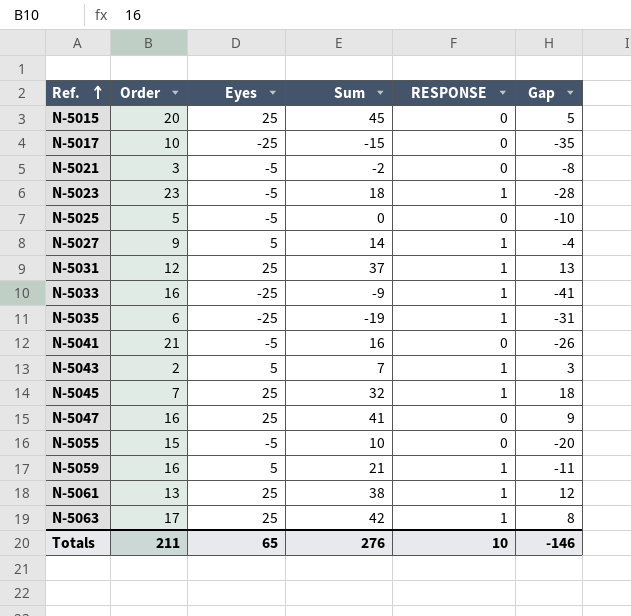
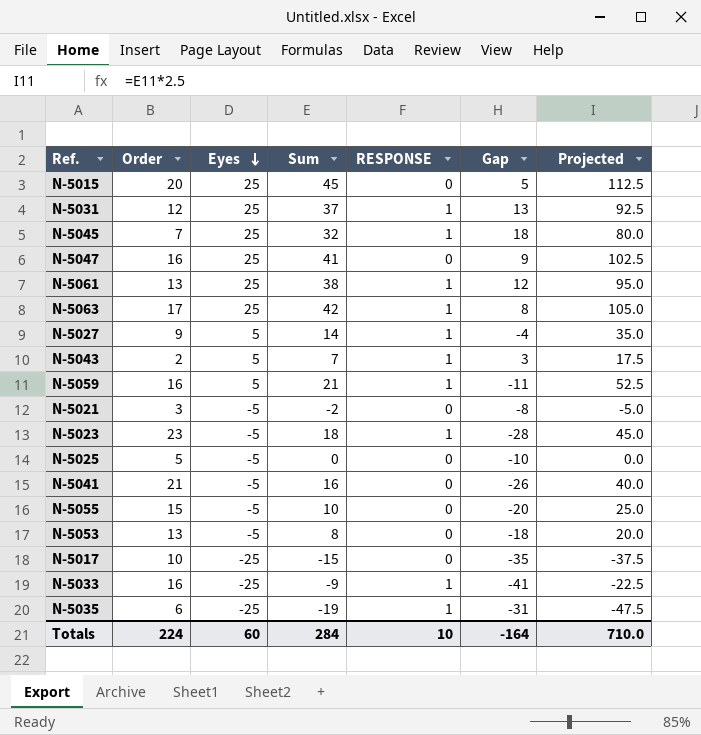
row order: Ref. ascending -> Eyes descending
column Projected | formula: none -> [Sum] * 2.5
row N-5053: none -> 13 | -5 | 8 | 0 | -18 | 20.0
Totals | Order: 211 -> 224
Totals | Eyes: 65 -> 60
Totals | Sum: 276 -> 284
Totals | Gap: -146 -> -164

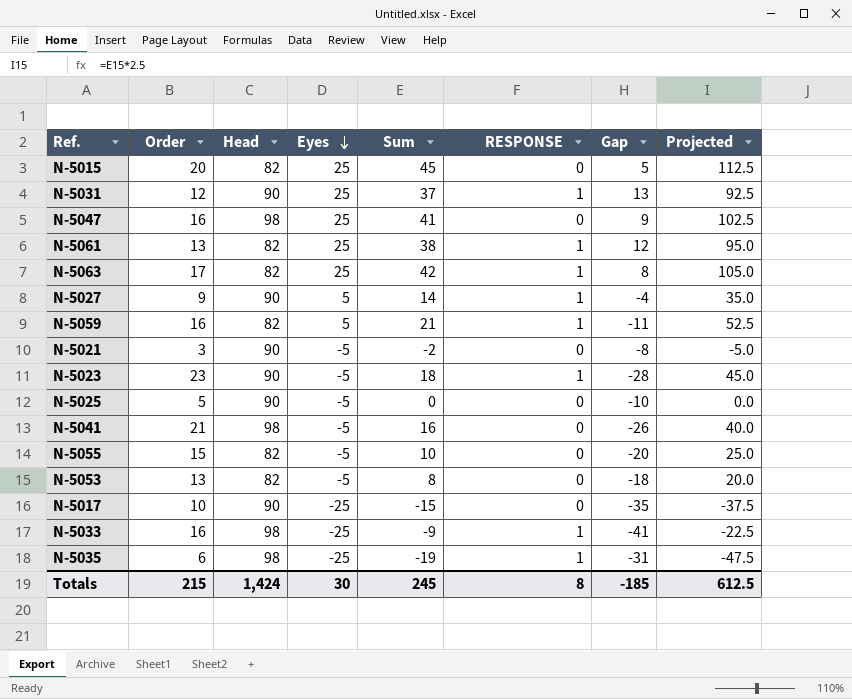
column Head | position: none -> 3
row N-5045: 7 | 25 | 32 | 1 | 18 | 80.0 -> none
row N-5043: 2 | 5 | 7 | 1 | 3 | 17.5 -> none
Totals | Order: 224 -> 215
Totals | Eyes: 60 -> 30
Totals | Sum: 284 -> 245
Totals | RESPONSE: 10 -> 8
Totals | Gap: -164 -> -185
Totals | Projected: 710.0 -> 612.5

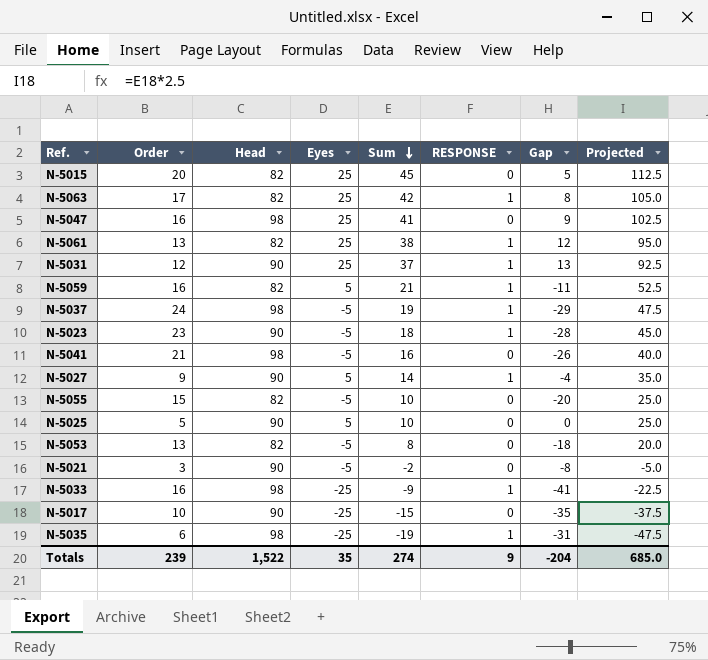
row order: Eyes descending -> Sum descending
row N-5037: none -> 24 | 98 | -5 | 19 | 1 | -29 | 47.5
N-5025 | Eyes: -5 -> 5
N-5025 | Sum: 0 -> 10
N-5025 | Gap: -10 -> 0
N-5025 | Projected: 0.0 -> 25.0
Totals | Order: 215 -> 239
Totals | Head: 1,424 -> 1,522
Totals | Eyes: 30 -> 35
Totals | Sum: 245 -> 274
Totals | RESPONSE: 8 -> 9
Totals | Gap: -185 -> -204
Totals | Projected: 612.5 -> 685.0

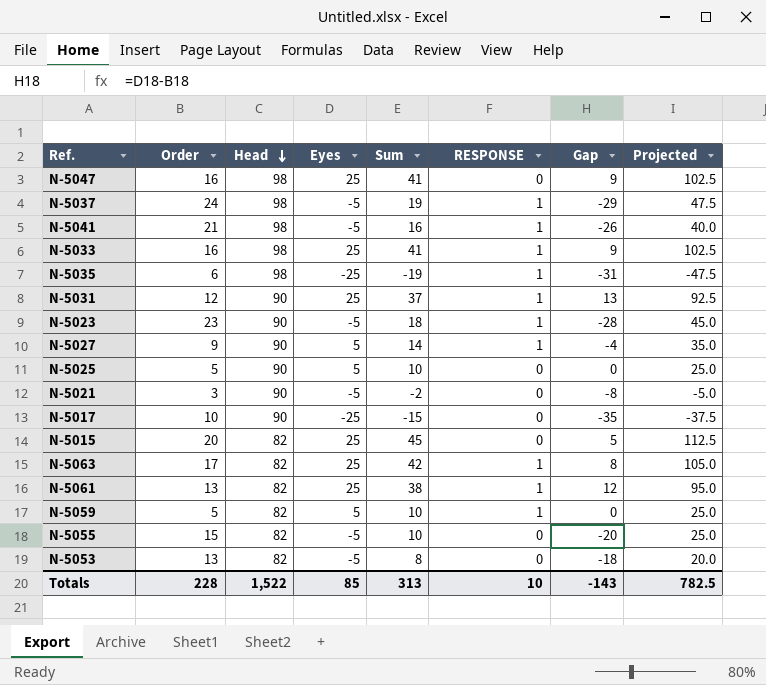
row order: Sum descending -> Head descending
N-5041 | RESPONSE: 0 -> 1
N-5033 | Eyes: -25 -> 25
N-5033 | Sum: -9 -> 41
N-5033 | Gap: -41 -> 9
N-5033 | Projected: -22.5 -> 102.5
N-5059 | Order: 16 -> 5
N-5059 | Sum: 21 -> 10
N-5059 | Gap: -11 -> 0
N-5059 | Projected: 52.5 -> 25.0
Totals | Order: 239 -> 228
Totals | Eyes: 35 -> 85
Totals | Sum: 274 -> 313
Totals | RESPONSE: 9 -> 10
Totals | Gap: -204 -> -143
Totals | Projected: 685.0 -> 782.5

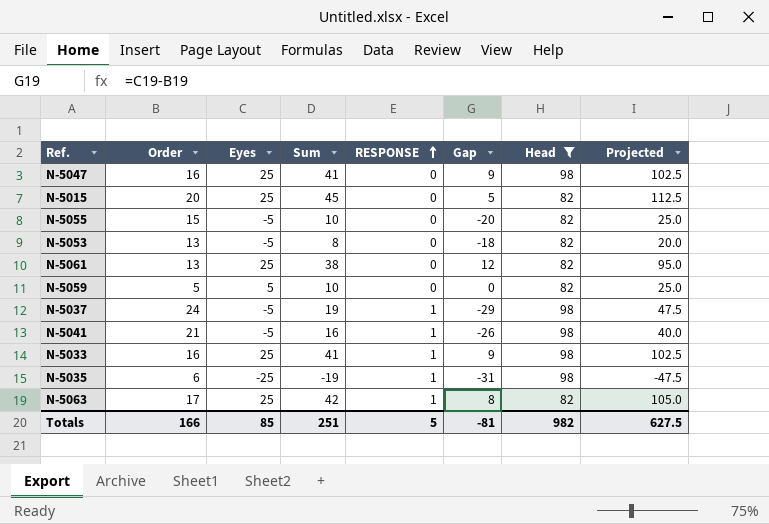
filter: none -> Head != 90
row order: Head descending -> RESPONSE ascending
column Head | position: 3 -> 7
N-5061 | RESPONSE: 1 -> 0
N-5059 | RESPONSE: 1 -> 0
Totals | Order: 228 -> 166
Totals | Sum: 313 -> 251
Totals | RESPONSE: 10 -> 5
Totals | Gap: -143 -> -81
Totals | Head: 1,522 -> 982
Totals | Projected: 782.5 -> 627.5

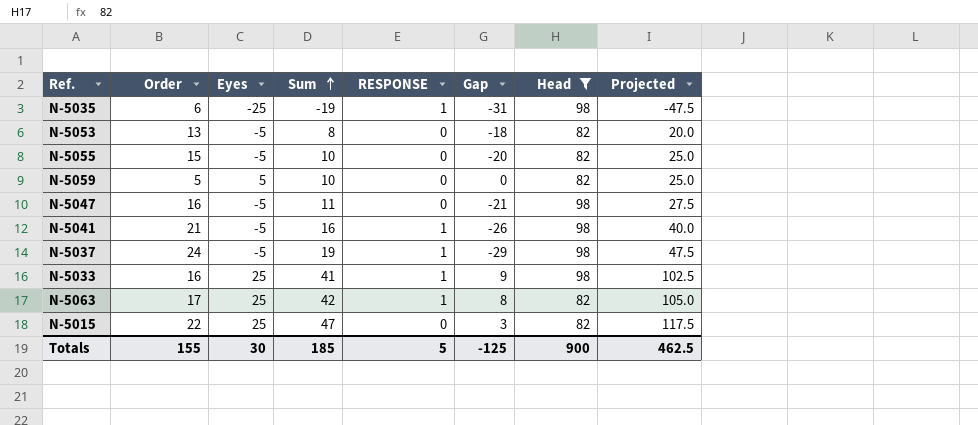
row order: RESPONSE ascending -> Sum ascending
row N-5061: 13 | 25 | 38 | 0 | 12 | 82 | 95.0 -> none
N-5047 | Eyes: 25 -> -5
N-5047 | Sum: 41 -> 11
N-5047 | Gap: 9 -> -21
N-5047 | Projected: 102.5 -> 27.5
N-5015 | Order: 20 -> 22
N-5015 | Sum: 45 -> 47
N-5015 | Gap: 5 -> 3
N-5015 | Projected: 112.5 -> 117.5
Totals | Order: 166 -> 155
Totals | Eyes: 85 -> 30
Totals | Sum: 251 -> 185
Totals | Gap: -81 -> -125
Totals | Head: 982 -> 900
Totals | Projected: 627.5 -> 462.5

